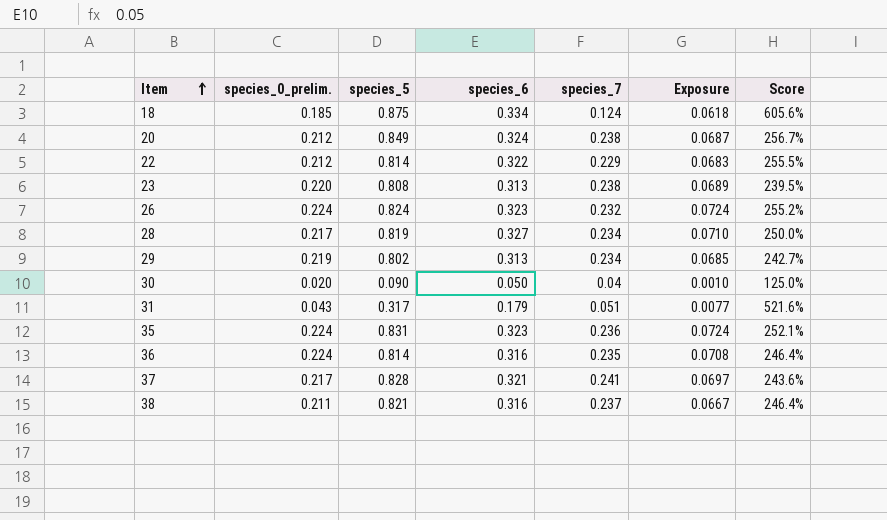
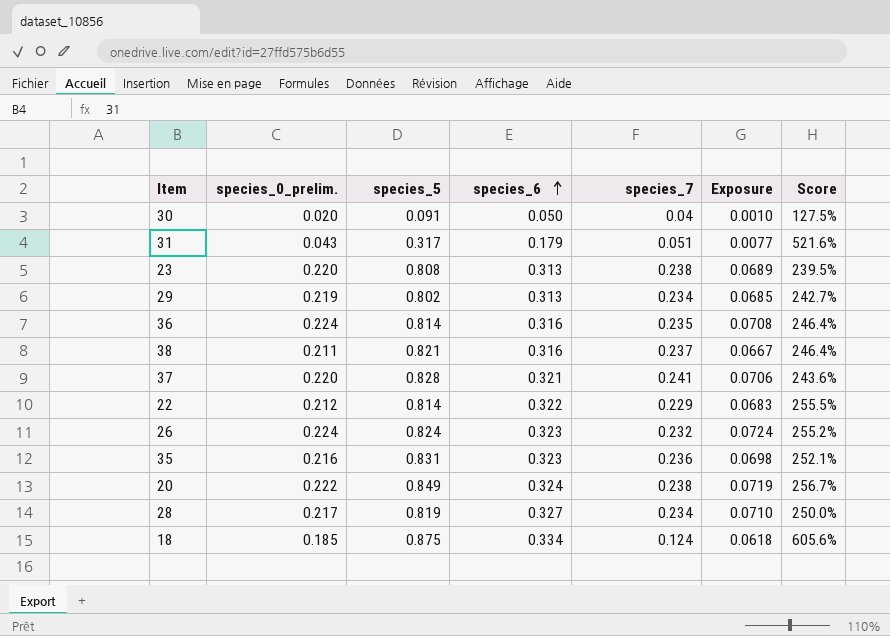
row order: Item ascending -> species_6 ascending
30 | species_5: 0.090 -> 0.091
30 | Score: 125.0% -> 127.5%
37 | species_0_prelim.: 0.217 -> 0.220
37 | Exposure: 0.0697 -> 0.0706
35 | species_0_prelim.: 0.224 -> 0.216
35 | Exposure: 0.0724 -> 0.0698
20 | species_0_prelim.: 0.212 -> 0.222
20 | Exposure: 0.0687 -> 0.0719

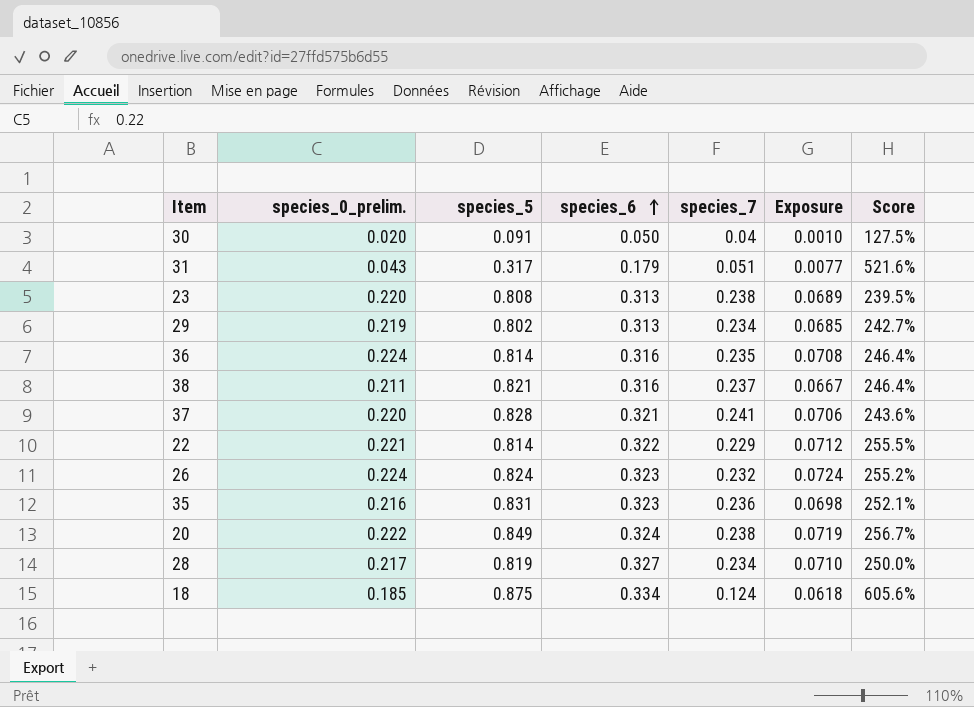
22 | species_0_prelim.: 0.212 -> 0.221
22 | Exposure: 0.0683 -> 0.0712

